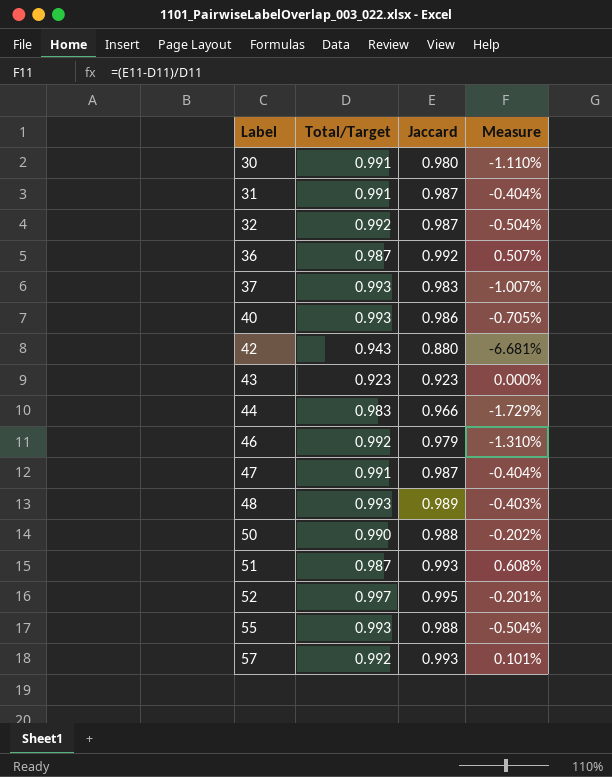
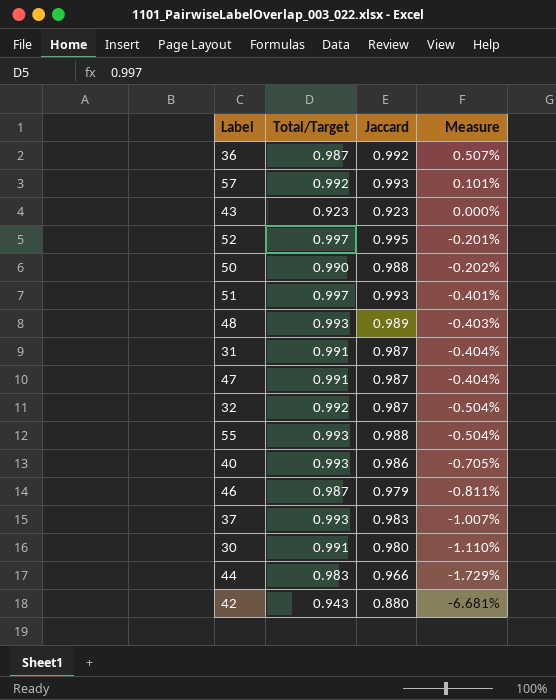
row order: Label ascending -> Measure descending
51 | Total/Target: 0.987 -> 0.997
51 | Measure: 0.608% -> -0.401%
46 | Total/Target: 0.992 -> 0.987
46 | Measure: -1.310% -> -0.811%

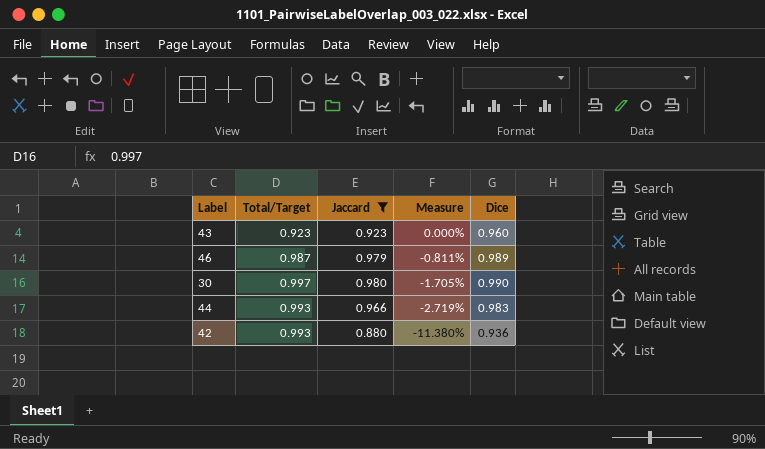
filter: none -> Jaccard <= 0.980
column Dice | position: none -> 5
30 | Total/Target: 0.991 -> 0.997
30 | Measure: -1.110% -> -1.705%
44 | Total/Target: 0.983 -> 0.993
44 | Measure: -1.729% -> -2.719%
42 | Total/Target: 0.943 -> 0.993
42 | Measure: -6.681% -> -11.380%

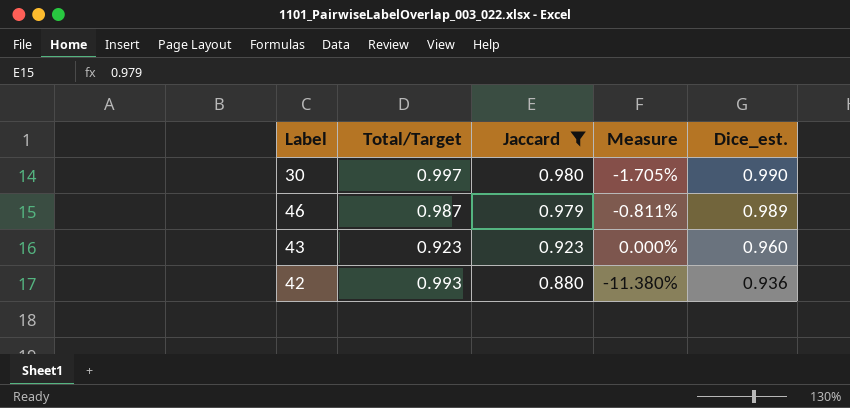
row order: Measure descending -> Jaccard descending
column name: Dice -> Dice_est.
row 44: 0.993 | 0.966 | -2.719% | 0.983 -> none

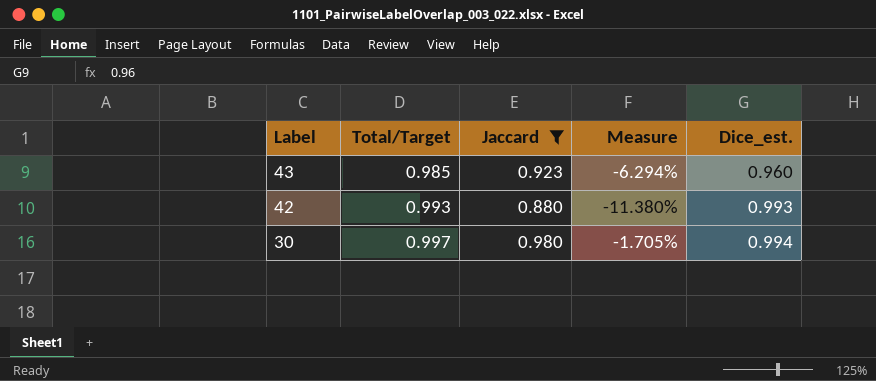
row order: Jaccard descending -> Label descending
row 46: 0.987 | 0.979 | -0.811% | 0.989 -> none
43 | Total/Target: 0.923 -> 0.985
43 | Measure: 0.000% -> -6.294%
42 | Dice_est.: 0.936 -> 0.993
30 | Dice_est.: 0.990 -> 0.994

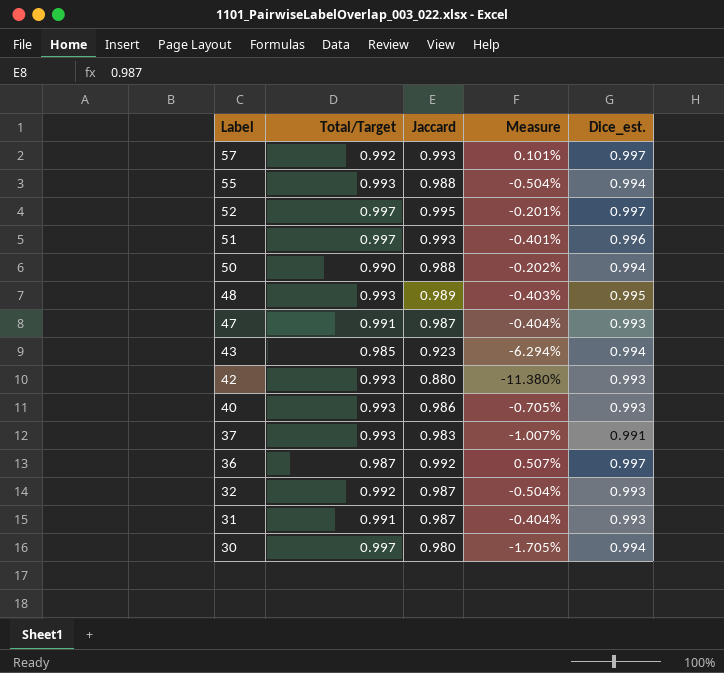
filter: Jaccard <= 0.980 -> none
43 | Dice_est.: 0.960 -> 0.994

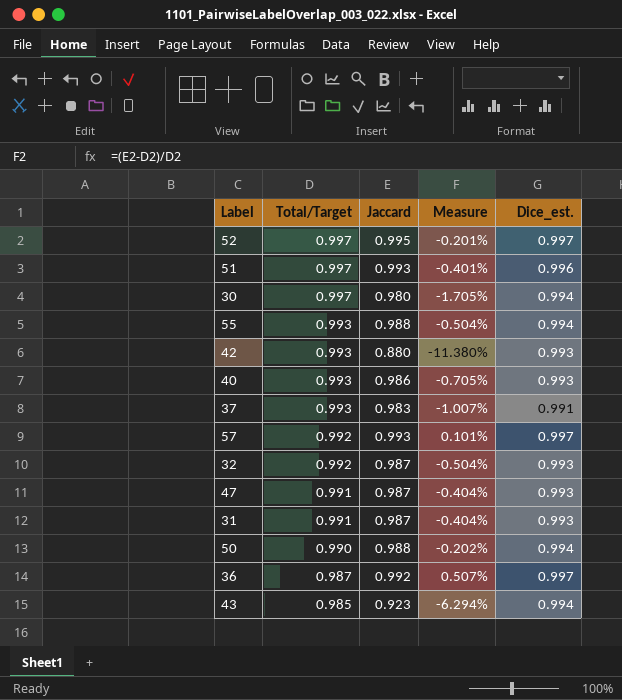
row order: Label descending -> Total/Target descending
row 48: 0.993 | 0.989 | -0.403% | 0.995 -> none

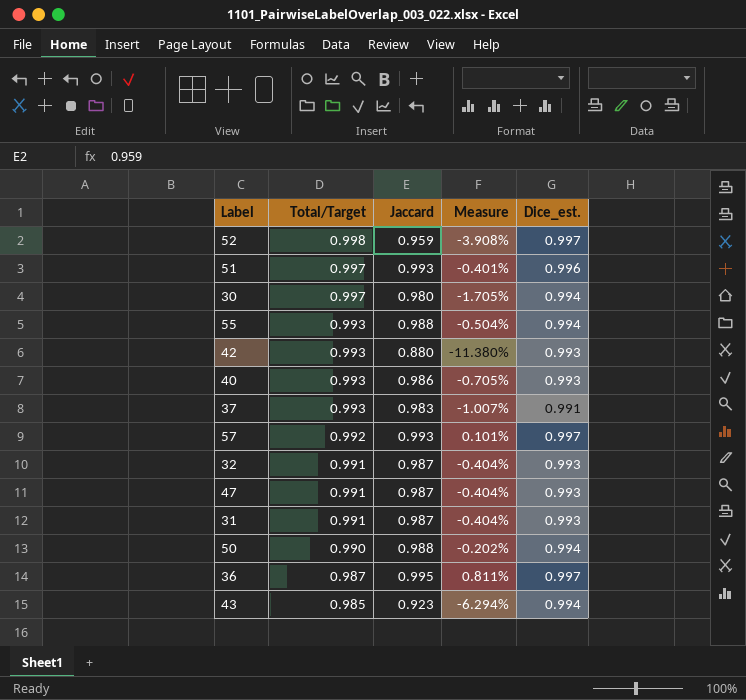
52 | Total/Target: 0.997 -> 0.998
52 | Jaccard: 0.995 -> 0.959
52 | Measure: -0.201% -> -3.908%
32 | Total/Target: 0.992 -> 0.991
32 | Measure: -0.504% -> -0.404%
36 | Jaccard: 0.992 -> 0.995
36 | Measure: 0.507% -> 0.811%

